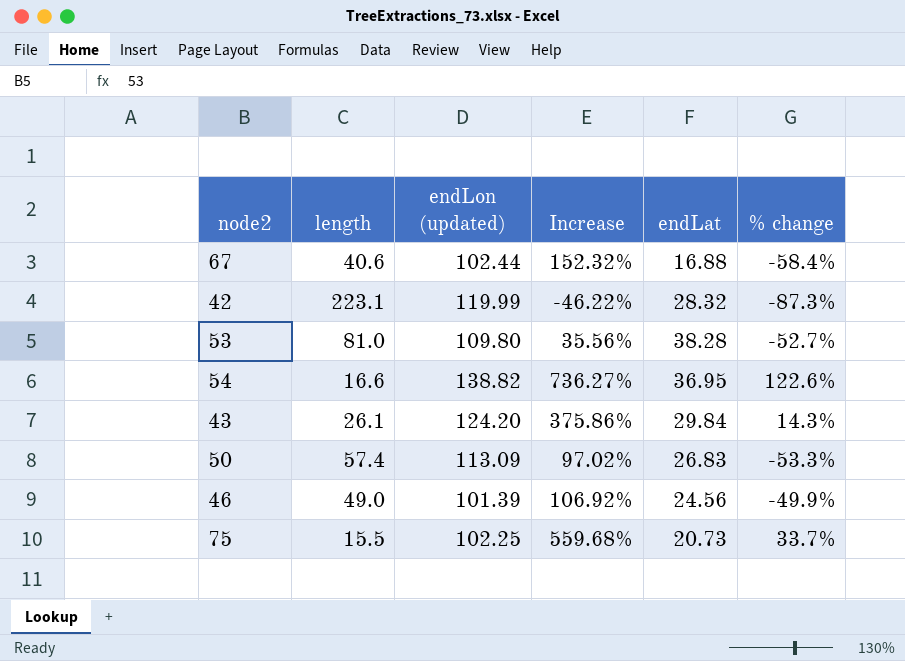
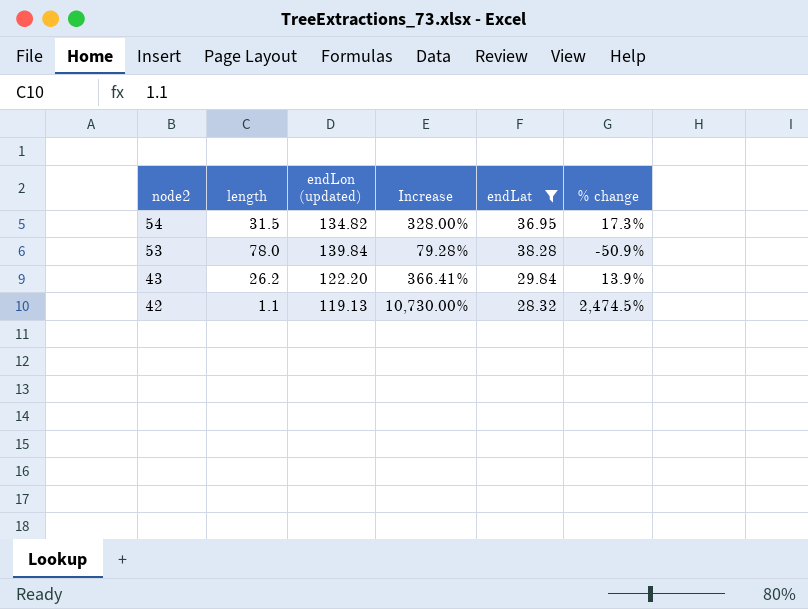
filter: none -> endLat >= 28.32
row order: none -> node2 descending
54 | length: 16.6 -> 31.5
54 | endLon (updated): 138.82 -> 134.82
54 | Increase: 736.27% -> 328.00%
54 | % change: 122.6% -> 17.3%
53 | length: 81.0 -> 78.0
53 | endLon (updated): 109.80 -> 139.84
53 | Increase: 35.56% -> 79.28%
53 | % change: -52.7% -> -50.9%
43 | length: 26.1 -> 26.2
43 | endLon (updated): 124.20 -> 122.20
43 | Increase: 375.86% -> 366.41%
43 | % change: 14.3% -> 13.9%
42 | length: 223.1 -> 1.1
42 | endLon (updated): 119.99 -> 119.13
42 | Increase: -46.22% -> 10,730.00%
42 | % change: -87.3% -> 2,474.5%

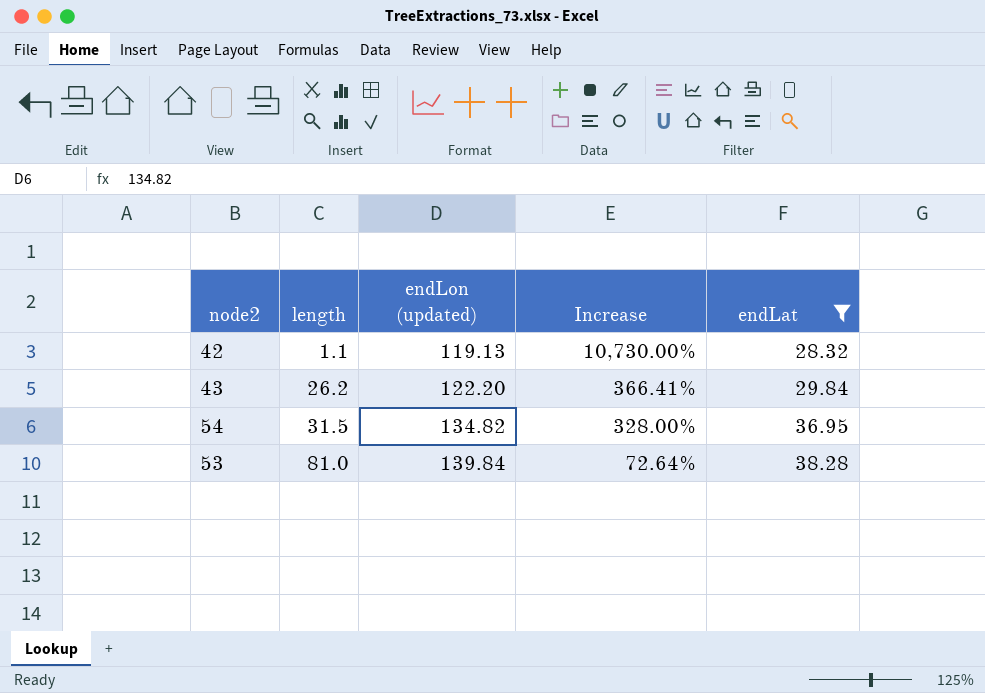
row order: node2 descending -> length ascending
column % change | formula: ([endLat] - [length]) / [length] -> none
53 | length: 78.0 -> 81.0
53 | Increase: 79.28% -> 72.64%

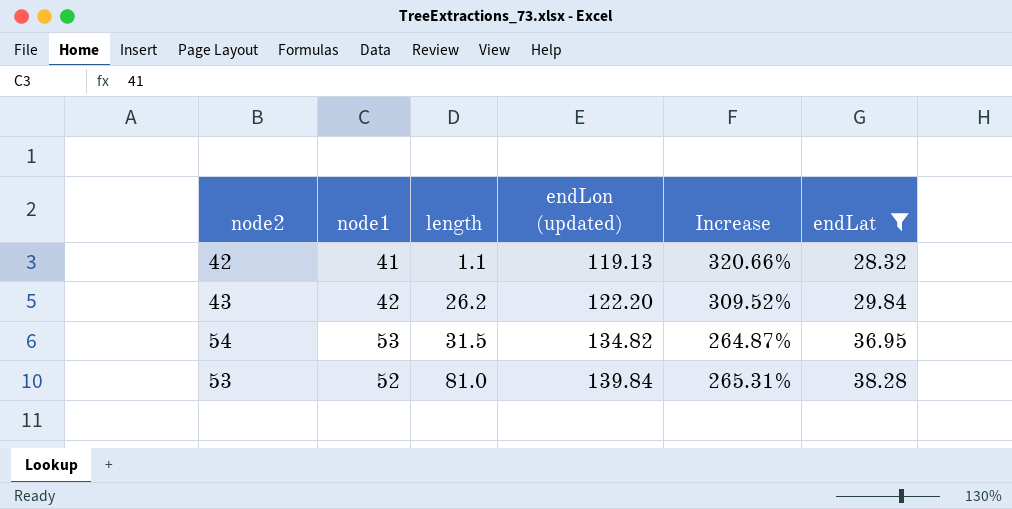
column node1 | position: none -> 2
column Increase | formula: ([endLon (updated)] - [length]) / [length] -> ([endLon (updated)] - [endLat]) / [endLat]

